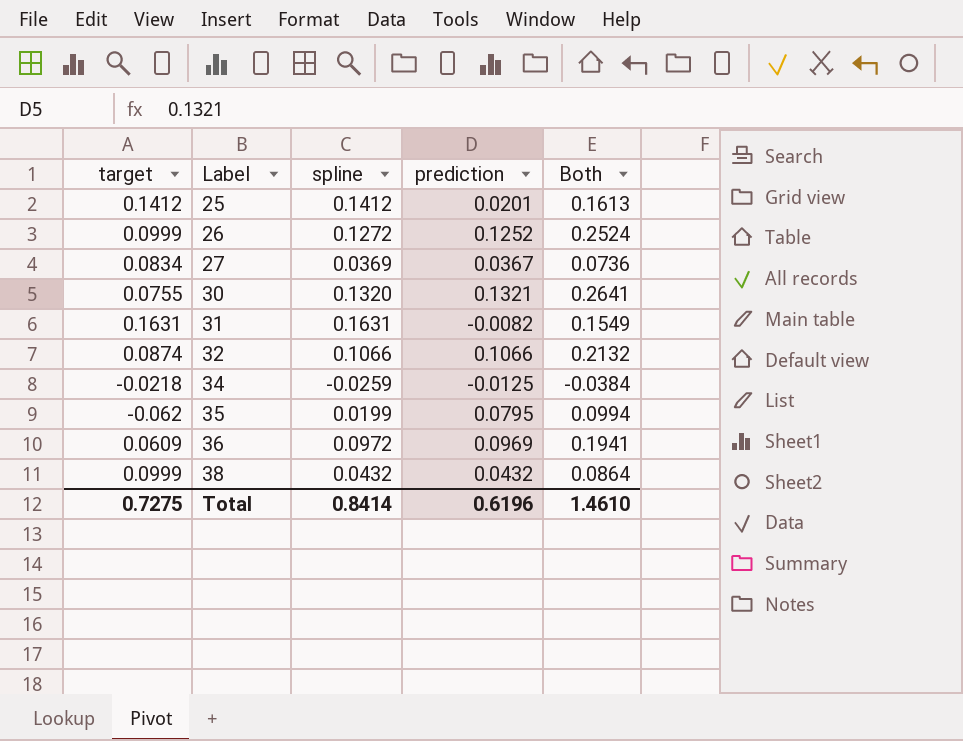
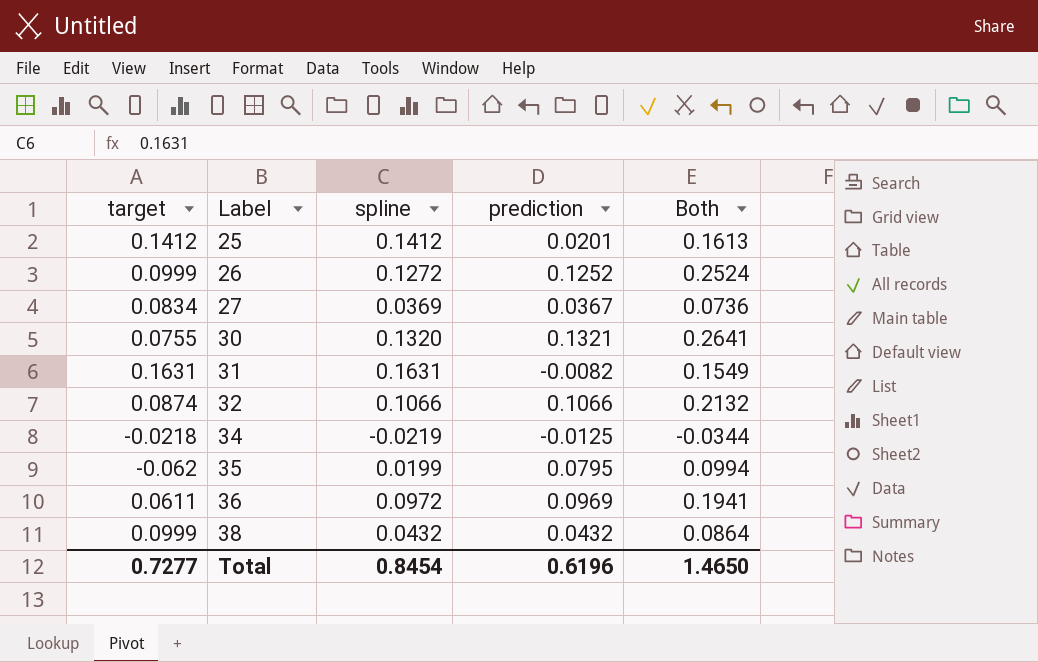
34 | spline: -0.0259 -> -0.0219
34 | Both: -0.0384 -> -0.0344
36 | target: 0.0609 -> 0.0611
Total | target: 0.7275 -> 0.7277
Total | spline: 0.8414 -> 0.8454
Total | Both: 1.4610 -> 1.4650

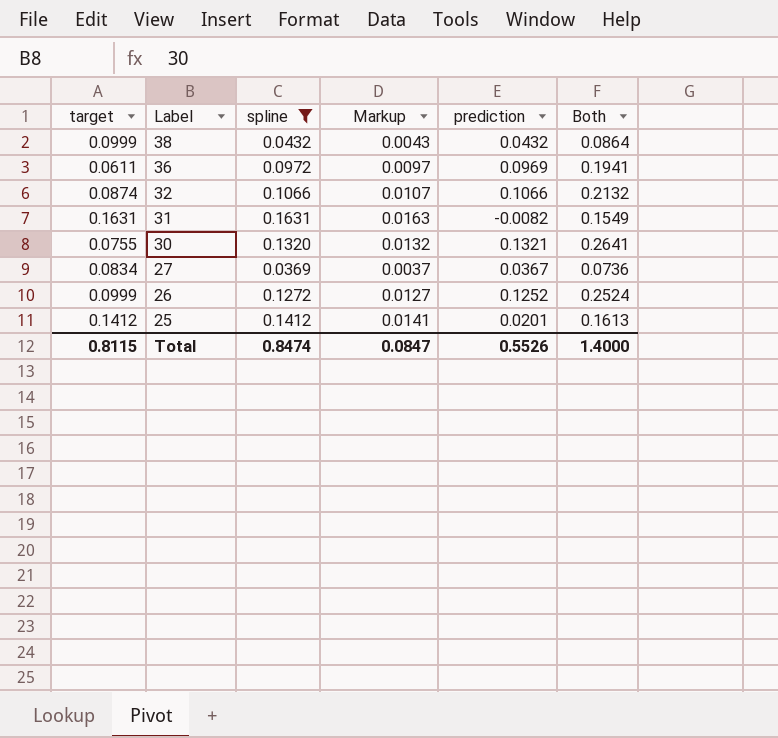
filter: none -> spline >= 0.0369
row order: Label ascending -> Label descending
column Markup | formula: none -> [spline] * 0.1
Total | target: 0.7277 -> 0.8115
Total | spline: 0.8454 -> 0.8474
Total | prediction: 0.6196 -> 0.5526
Total | Both: 1.4650 -> 1.4000

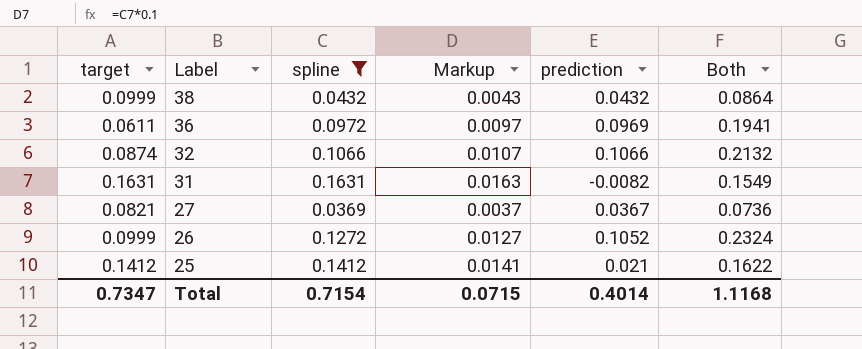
row 30: 0.0755 | 0.1320 | 0.0132 | 0.1321 | 0.2641 -> none
27 | target: 0.0834 -> 0.0821
26 | prediction: 0.1252 -> 0.1052
26 | Both: 0.2524 -> 0.2324
25 | prediction: 0.0201 -> 0.021
25 | Both: 0.1613 -> 0.1622
Total | target: 0.8115 -> 0.7347
Total | spline: 0.8474 -> 0.7154
Total | Markup: 0.0847 -> 0.0715
Total | prediction: 0.5526 -> 0.4014
Total | Both: 1.4000 -> 1.1168

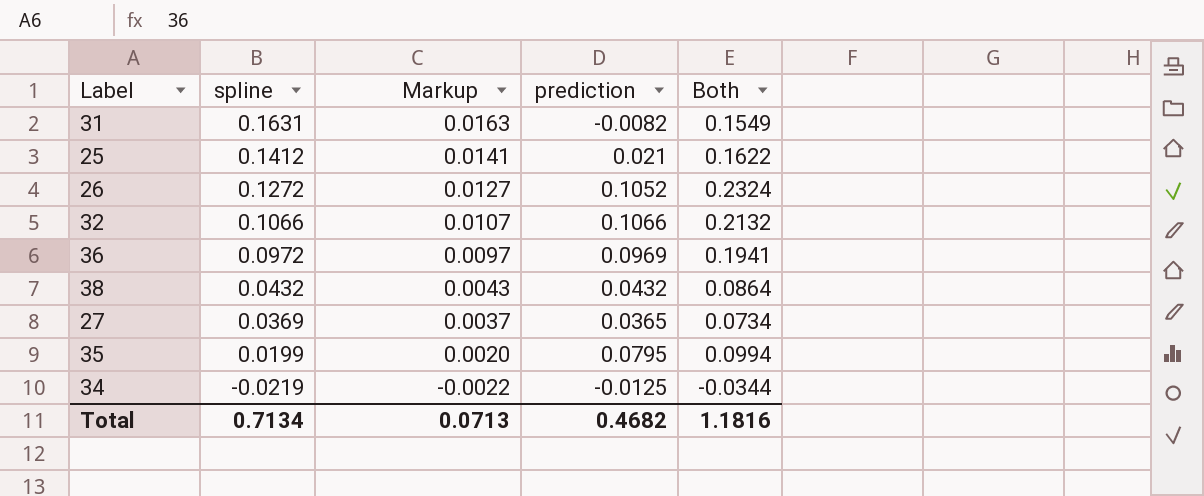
filter: spline >= 0.0369 -> none
row order: Label descending -> spline descending
column target | position: 1 -> none
27 | prediction: 0.0367 -> 0.0365
27 | Both: 0.0736 -> 0.0734
Total | spline: 0.7154 -> 0.7134
Total | Markup: 0.0715 -> 0.0713
Total | prediction: 0.4014 -> 0.4682
Total | Both: 1.1168 -> 1.1816

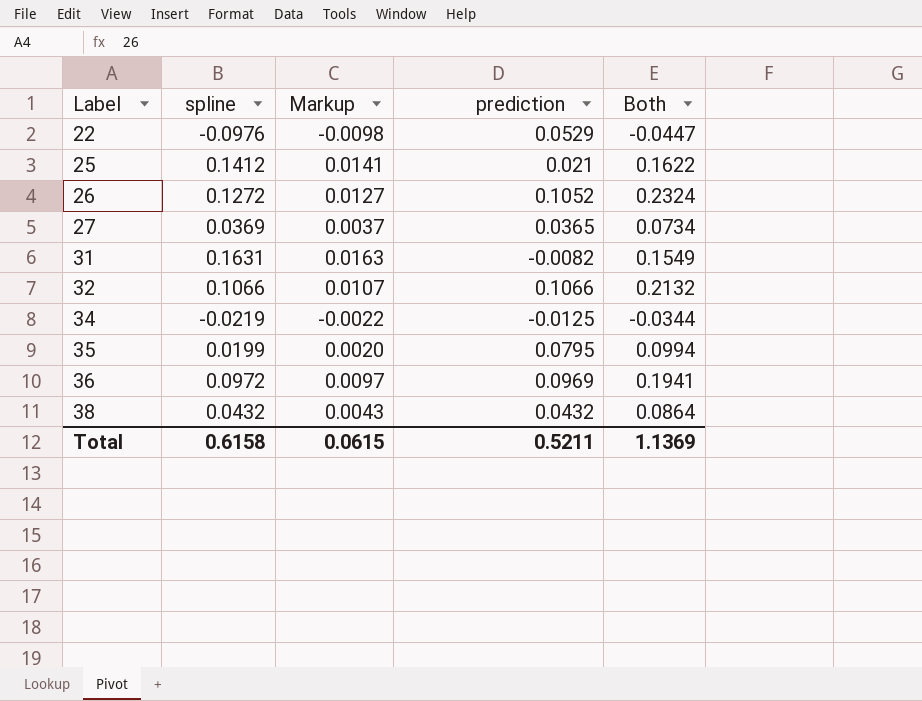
row order: spline descending -> Label ascending
row 22: none -> -0.0976 | -0.0098 | 0.0529 | -0.0447
Total | spline: 0.7134 -> 0.6158
Total | Markup: 0.0713 -> 0.0615
Total | prediction: 0.4682 -> 0.5211
Total | Both: 1.1816 -> 1.1369

